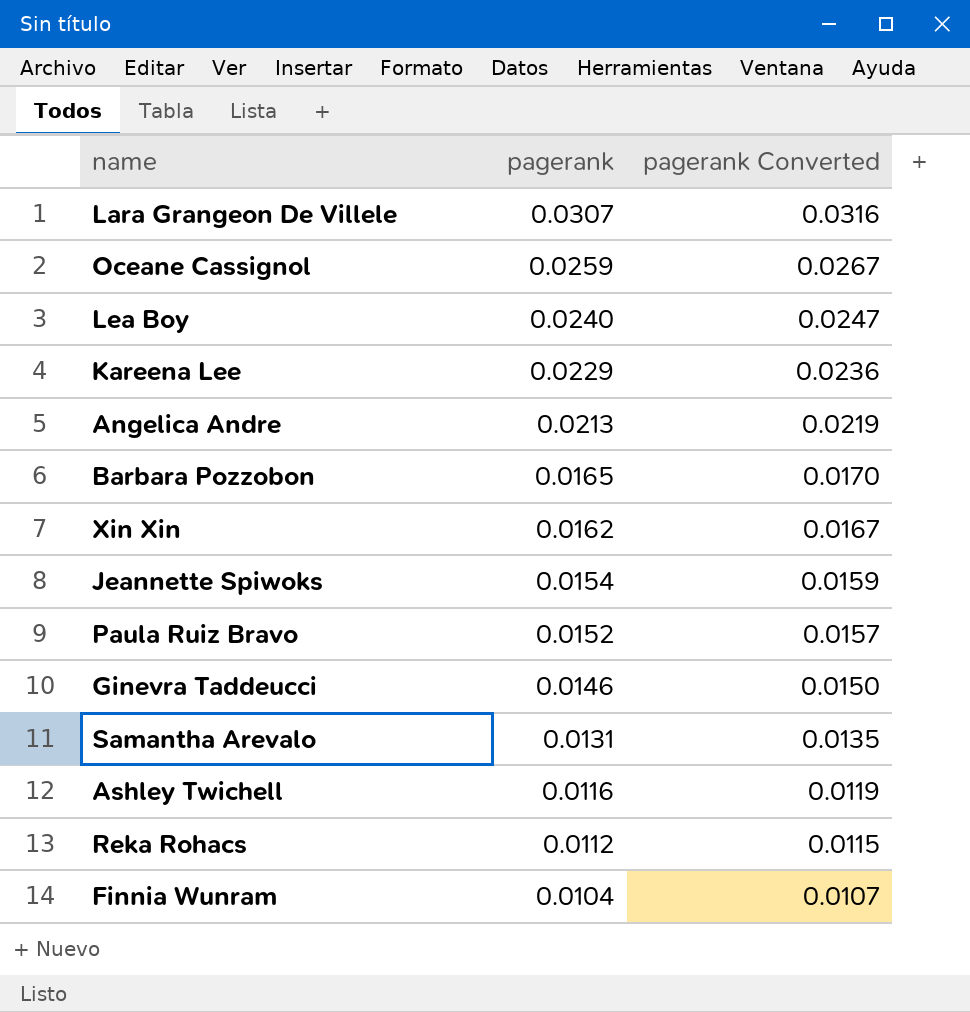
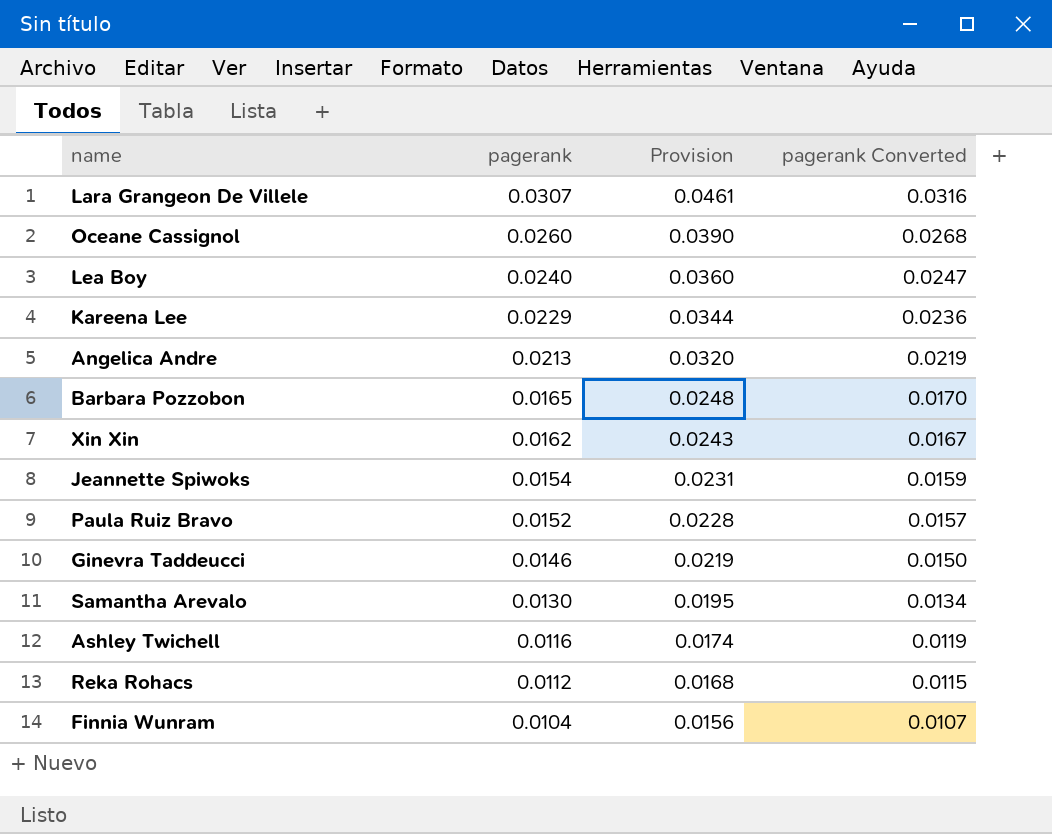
column Provision | formula: none -> [pagerank] * 1.5
Oceane Cassignol | pagerank: 0.0259 -> 0.0260
Oceane Cassignol | pagerank Converted: 0.0267 -> 0.0268
Samantha Arevalo | pagerank: 0.0131 -> 0.0130
Samantha Arevalo | pagerank Converted: 0.0135 -> 0.0134

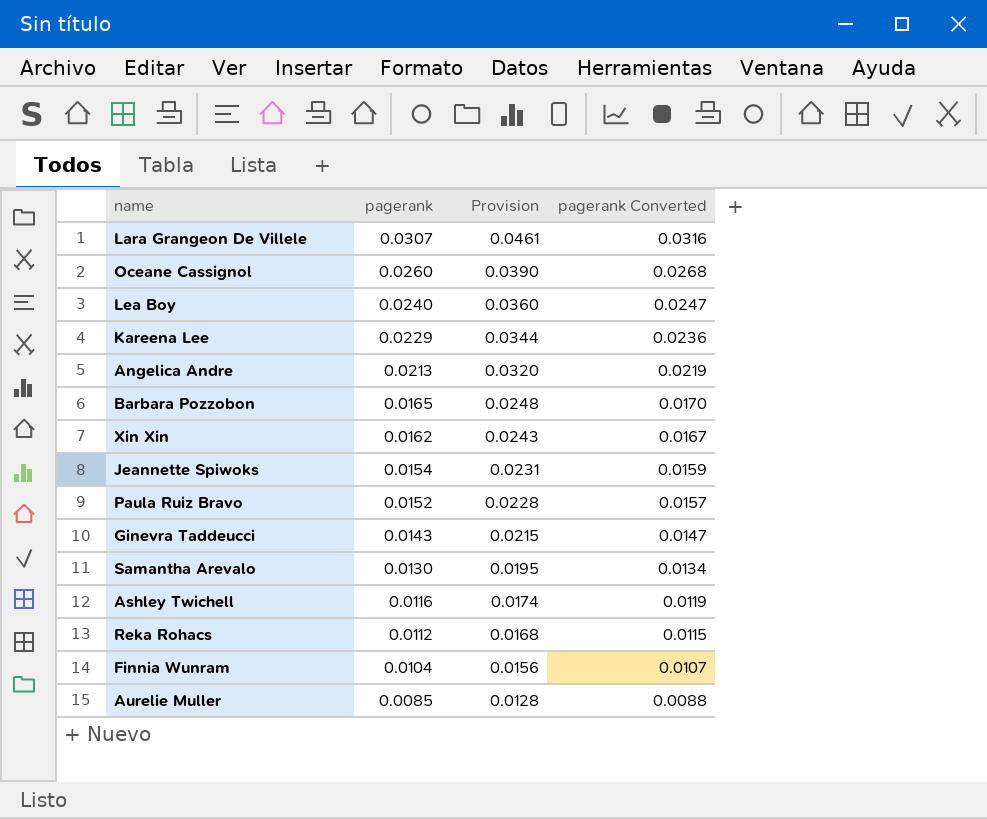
Ginevra Taddeucci | pagerank: 0.0146 -> 0.0143
Ginevra Taddeucci | Provision: 0.0219 -> 0.0215
Ginevra Taddeucci | pagerank Converted: 0.0150 -> 0.0147
row Aurelie Muller: none -> 0.0085 | 0.0128 | 0.0088

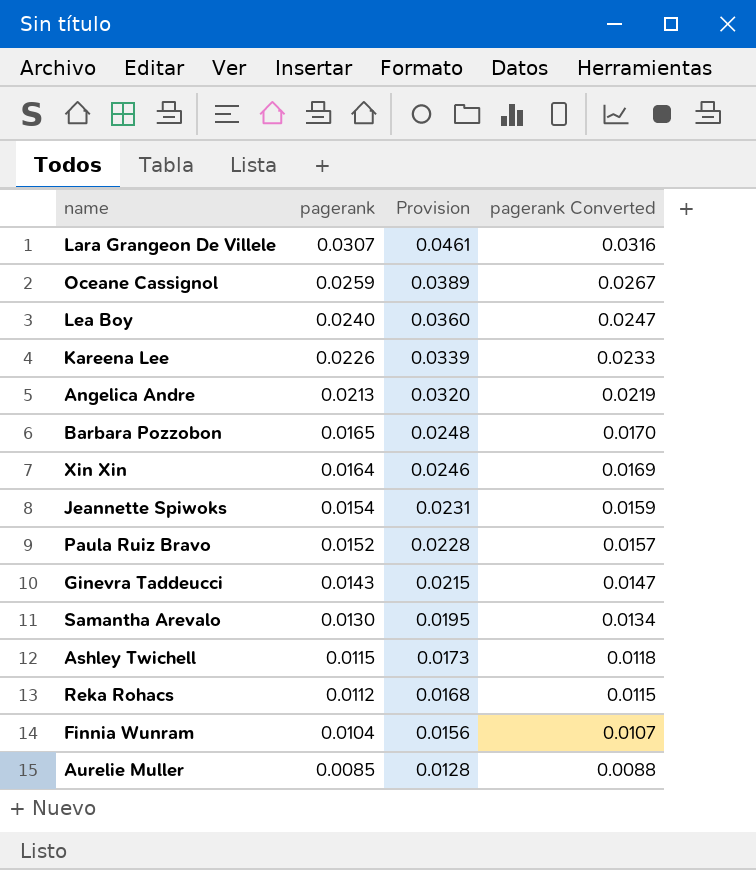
Oceane Cassignol | pagerank: 0.0260 -> 0.0259
Oceane Cassignol | Provision: 0.0390 -> 0.0389
Oceane Cassignol | pagerank Converted: 0.0268 -> 0.0267
Kareena Lee | pagerank: 0.0229 -> 0.0226
Kareena Lee | Provision: 0.0344 -> 0.0339
Kareena Lee | pagerank Converted: 0.0236 -> 0.0233
Xin Xin | pagerank: 0.0162 -> 0.0164
Xin Xin | Provision: 0.0243 -> 0.0246
Xin Xin | pagerank Converted: 0.0167 -> 0.0169
Ashley Twichell | pagerank: 0.0116 -> 0.0115
Ashley Twichell | Provision: 0.0174 -> 0.0173
Ashley Twichell | pagerank Converted: 0.0119 -> 0.0118

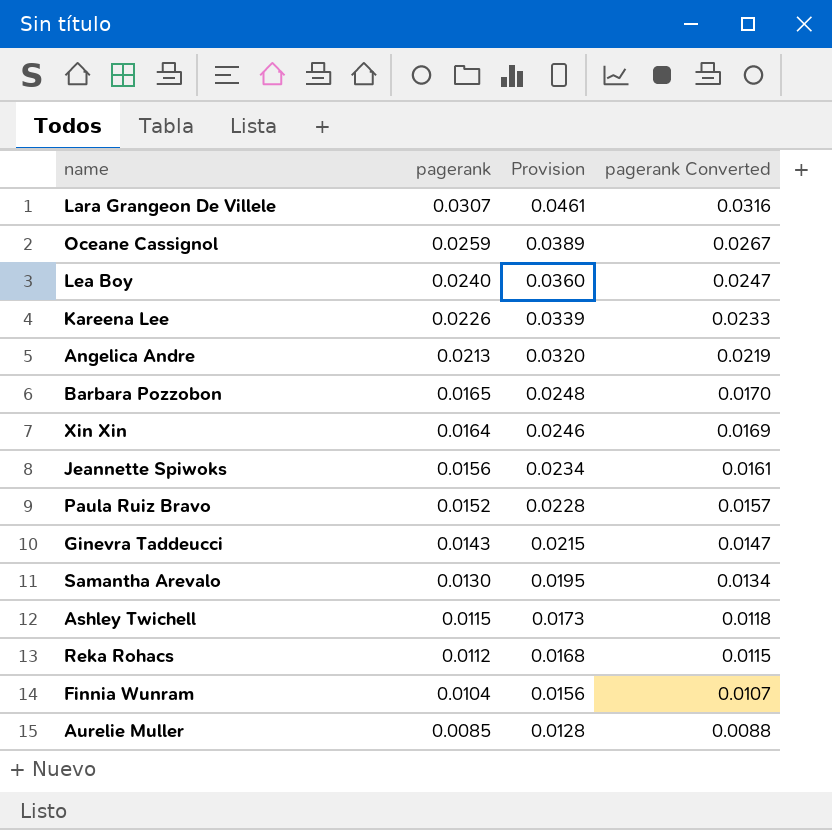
Jeannette Spiwoks | pagerank: 0.0154 -> 0.0156
Jeannette Spiwoks | Provision: 0.0231 -> 0.0234
Jeannette Spiwoks | pagerank Converted: 0.0159 -> 0.0161

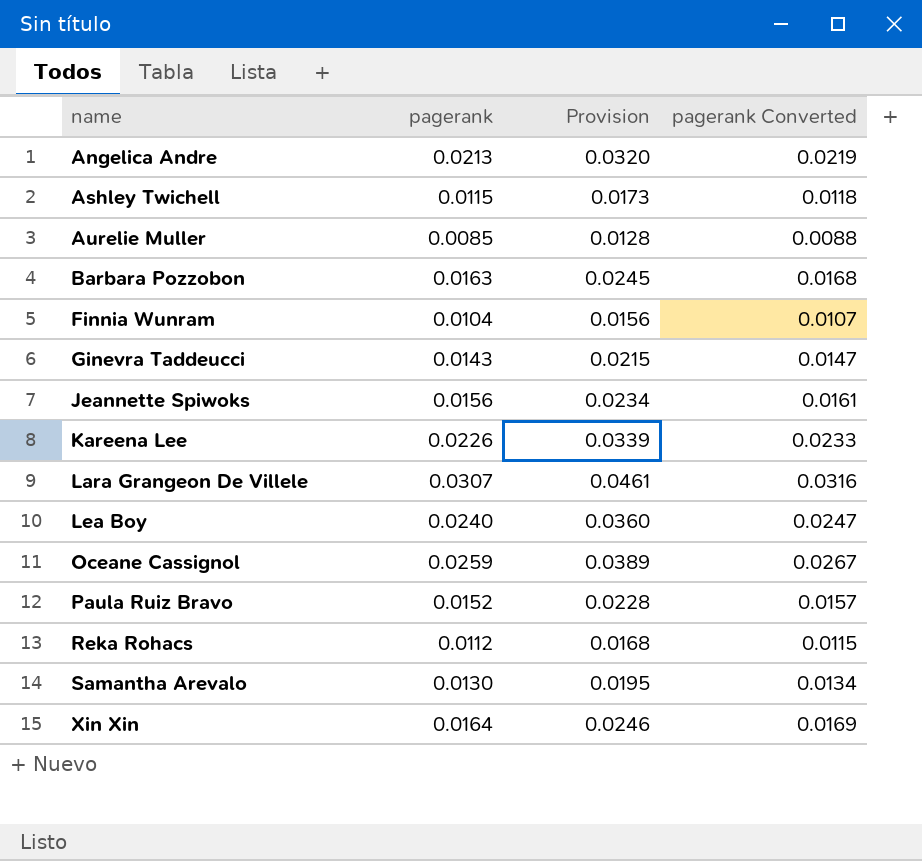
row order: pagerank descending -> name ascending
Barbara Pozzobon | pagerank: 0.0165 -> 0.0163
Barbara Pozzobon | Provision: 0.0248 -> 0.0245
Barbara Pozzobon | pagerank Converted: 0.0170 -> 0.0168

